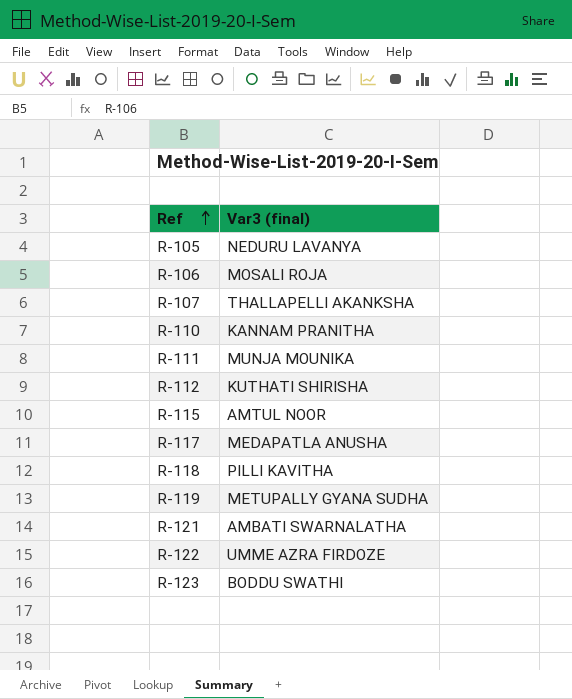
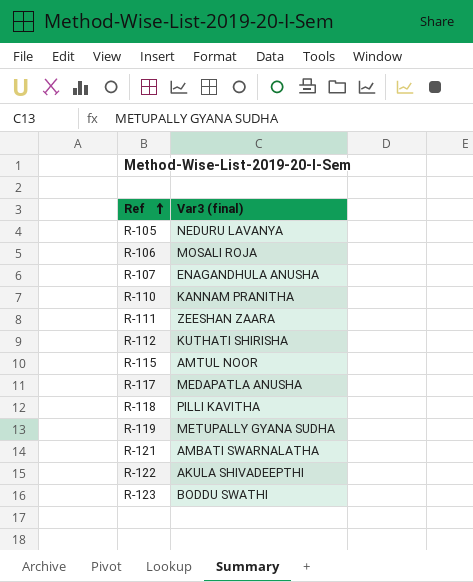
R-107 | Var3 (final): THALLAPELLI AKANKSHA -> ENAGANDHULA ANUSHA
R-111 | Var3 (final): MUNJA MOUNIKA -> ZEESHAN ZAARA
R-122 | Var3 (final): UMME AZRA FIRDOZE -> AKULA SHIVADEEPTHI

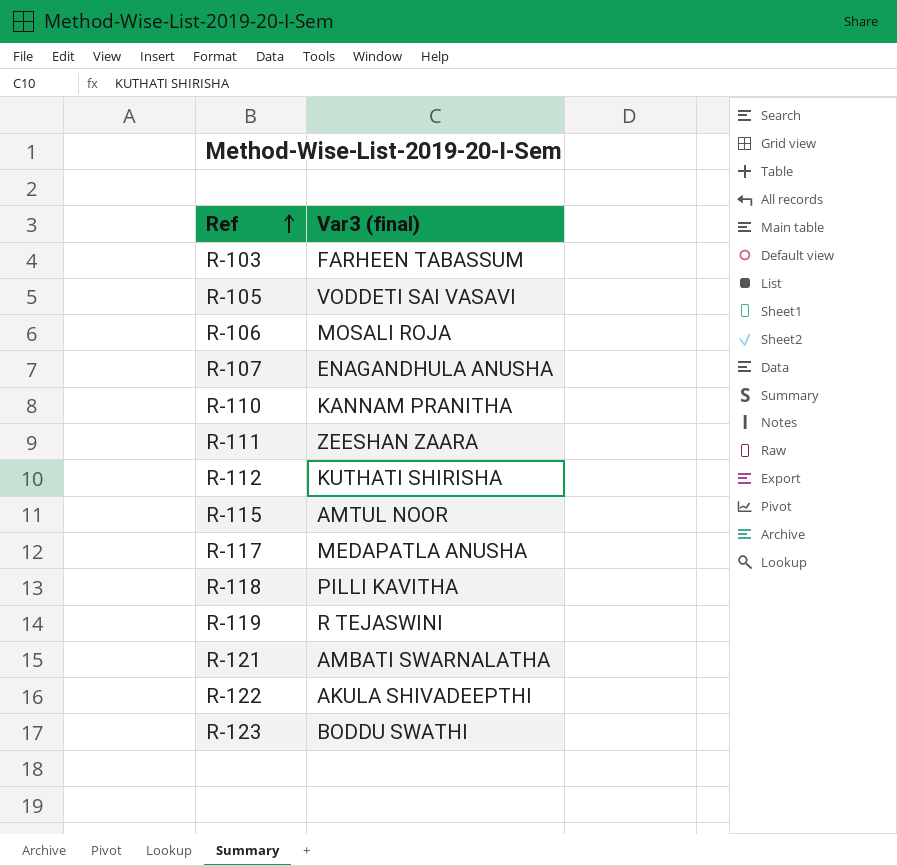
row R-103: none -> FARHEEN TABASSUM
R-105 | Var3 (final): NEDURU LAVANYA -> VODDETI SAI VASAVI
R-119 | Var3 (final): METUPALLY GYANA SUDHA -> R TEJASWINI

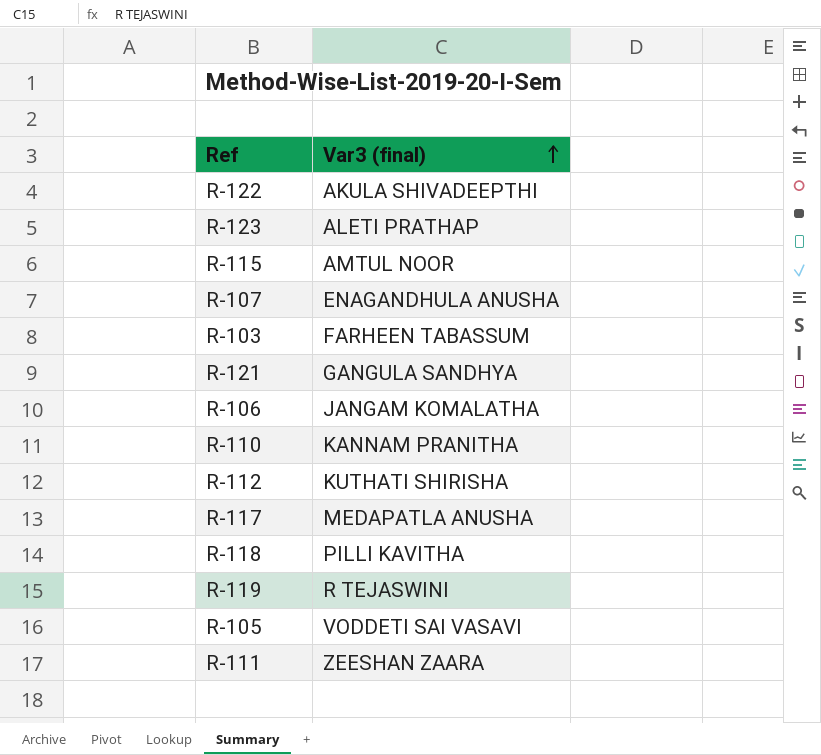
row order: Ref ascending -> Var3 (final) ascending
R-123 | Var3 (final): BODDU SWATHI -> ALETI PRATHAP
R-121 | Var3 (final): AMBATI SWARNALATHA -> GANGULA SANDHYA
R-106 | Var3 (final): MOSALI ROJA -> JANGAM KOMALATHA

